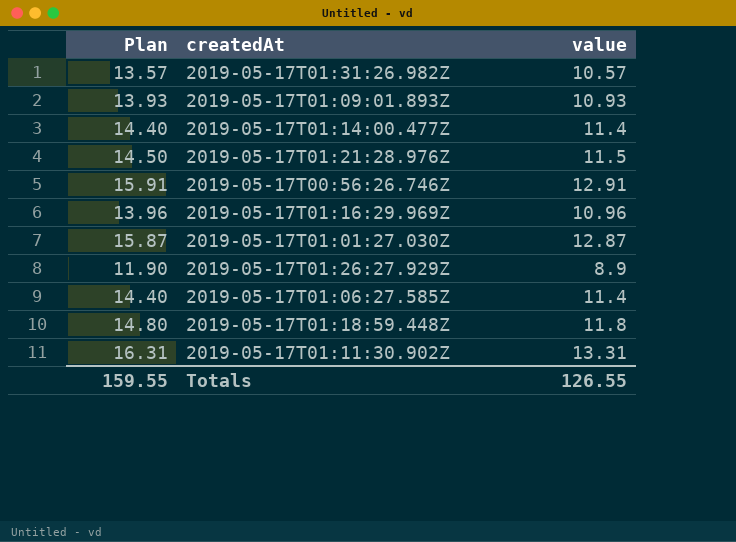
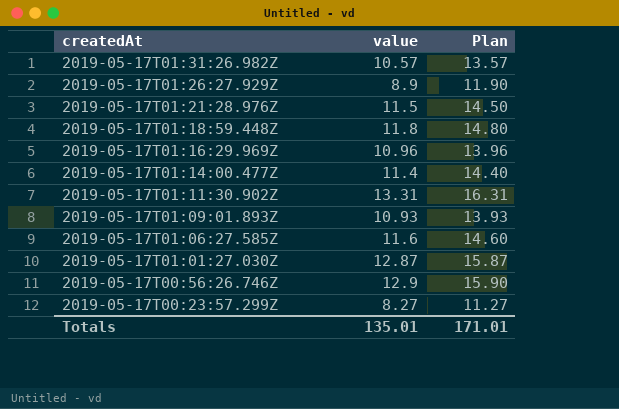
row order: none -> createdAt descending
column Plan | position: 1 -> 3
2019-05-17T01:06:27.585Z | value: 11.4 -> 11.6
2019-05-17T01:06:27.585Z | Plan: 14.40 -> 14.60
2019-05-17T00:56:26.746Z | value: 12.91 -> 12.9
2019-05-17T00:56:26.746Z | Plan: 15.91 -> 15.90
row 2019-05-17T00:23:57.299Z: none -> 8.27 | 11.27
Totals | value: 126.55 -> 135.01
Totals | Plan: 159.55 -> 171.01

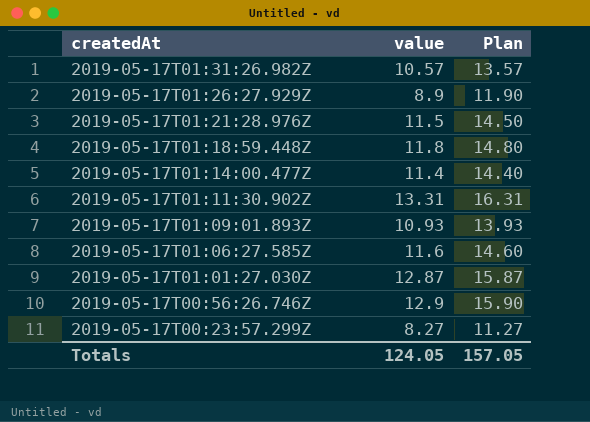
row 2019-05-17T01:16:29.969Z: 10.96 | 13.96 -> none
Totals | value: 135.01 -> 124.05
Totals | Plan: 171.01 -> 157.05

